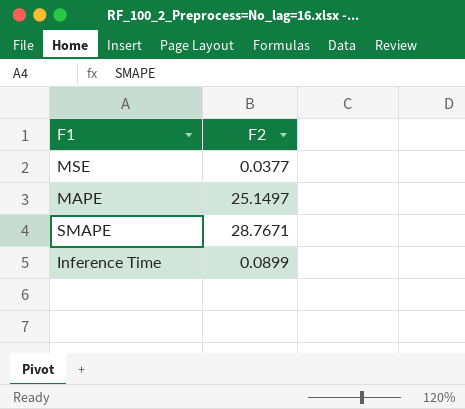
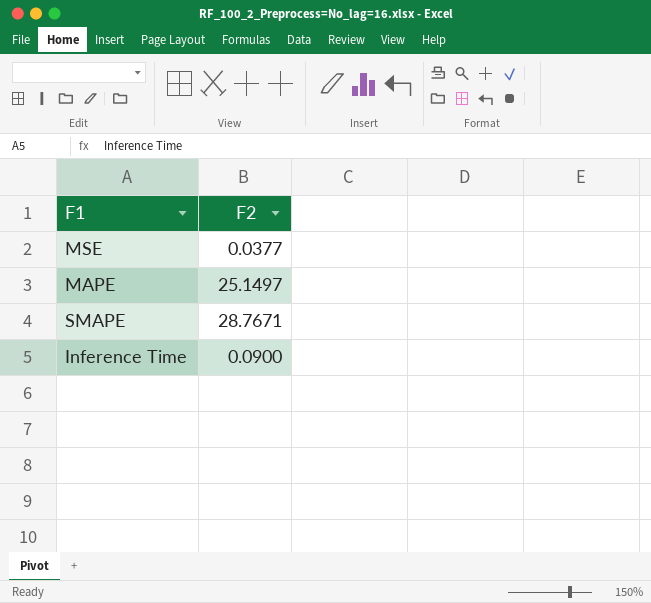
Inference Time | F2: 0.0899 -> 0.0900

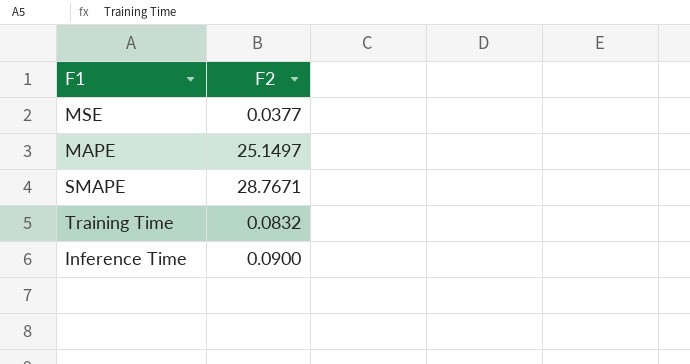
row Training Time: none -> 0.0832

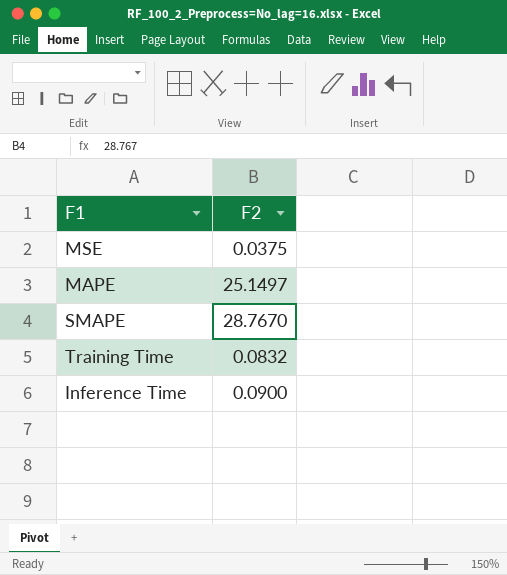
MSE | F2: 0.0377 -> 0.0375
SMAPE | F2: 28.7671 -> 28.7670

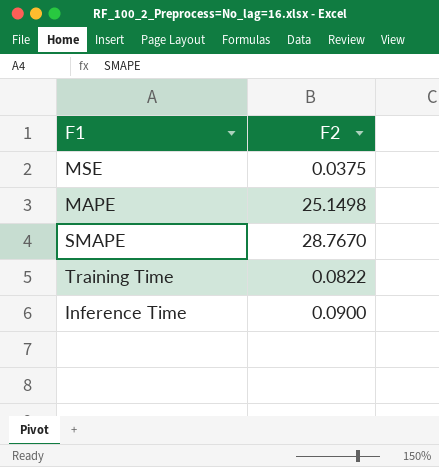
MAPE | F2: 25.1497 -> 25.1498
Training Time | F2: 0.0832 -> 0.0822

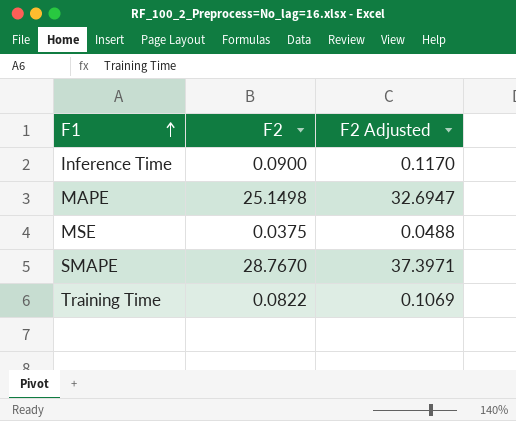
row order: none -> F1 ascending
column F2 Adjusted | formula: none -> [F2] * 1.3

